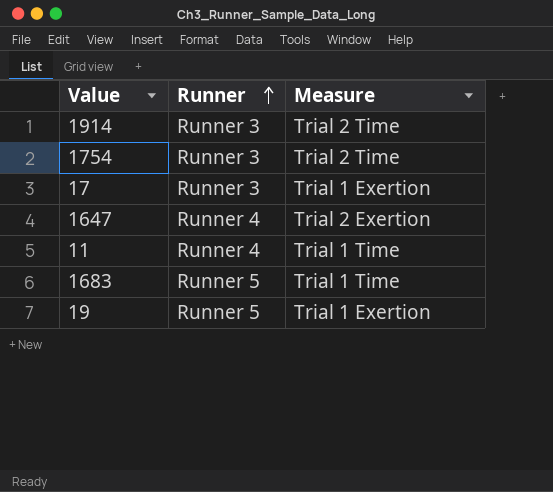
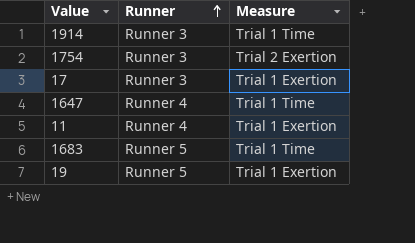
1914 | Measure: Trial 2 Time -> Trial 1 Time
1754 | Measure: Trial 2 Time -> Trial 2 Exertion
1647 | Measure: Trial 2 Exertion -> Trial 1 Time
11 | Measure: Trial 1 Time -> Trial 1 Exertion

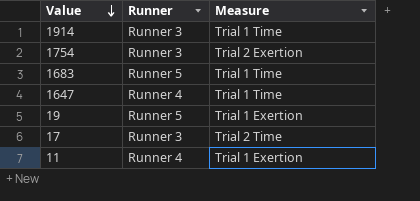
row order: Runner ascending -> Value descending
17 | Measure: Trial 1 Exertion -> Trial 2 Time

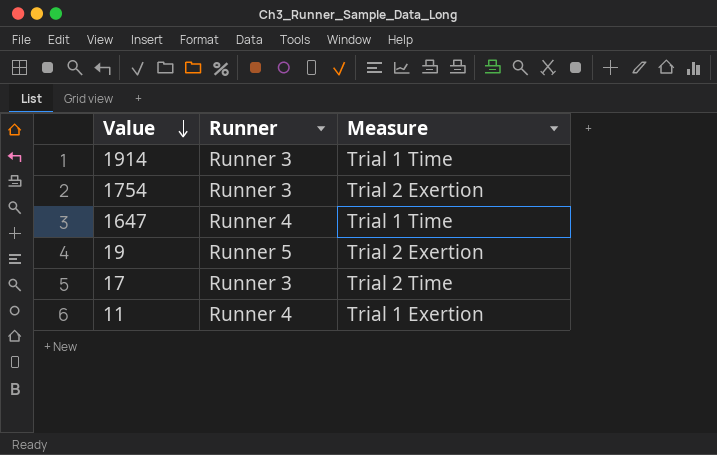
row 1683: Runner 5 | Trial 1 Time -> none
19 | Measure: Trial 1 Exertion -> Trial 2 Exertion

